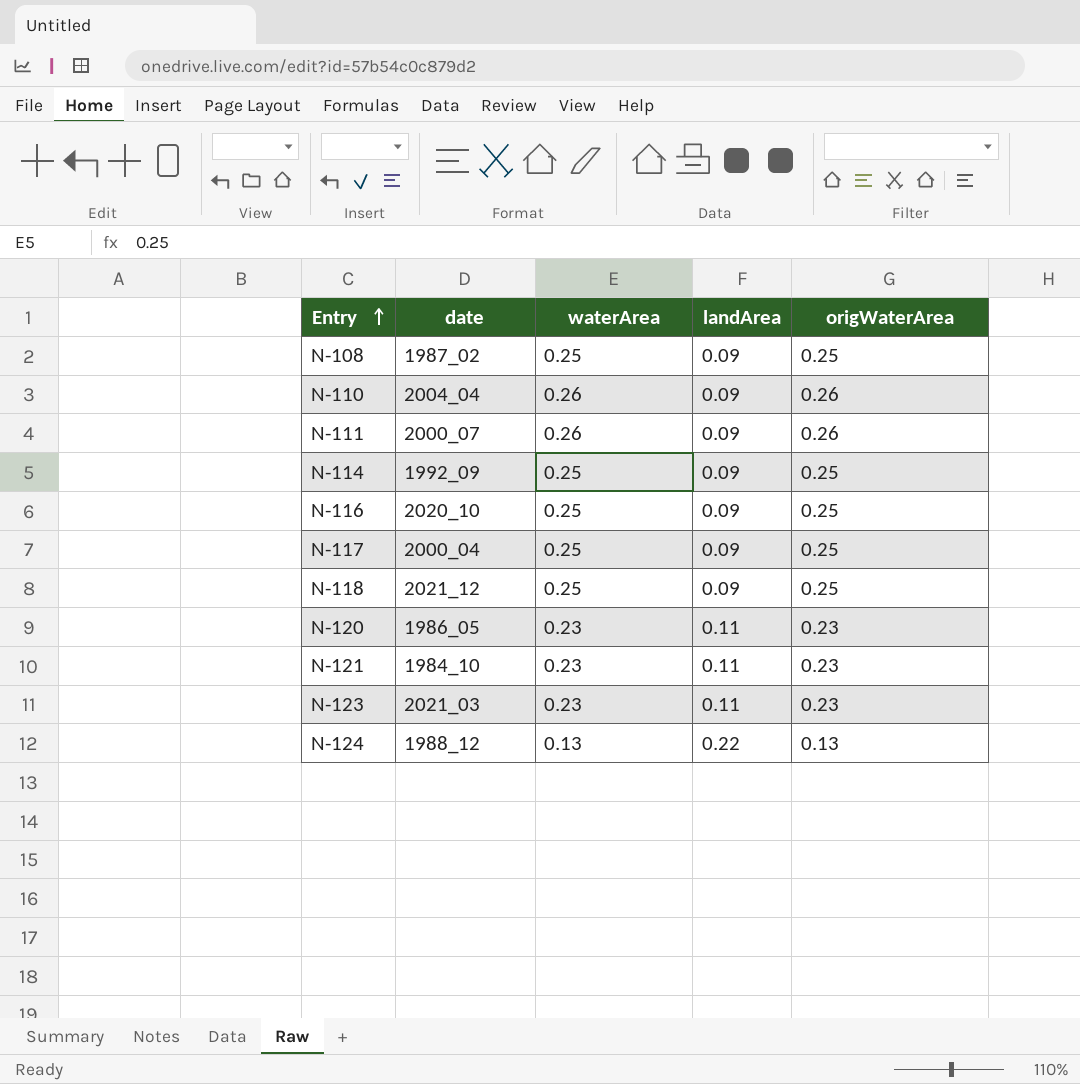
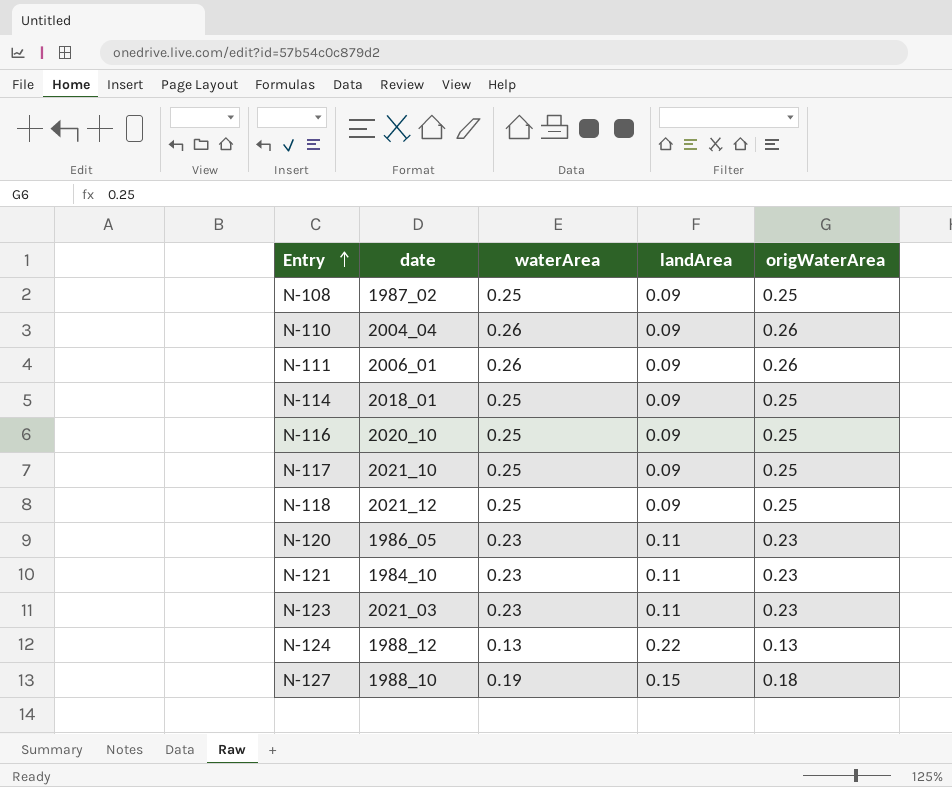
N-111 | date: 2000_07 -> 2006_01
N-114 | date: 1992_09 -> 2018_01
N-117 | date: 2000_04 -> 2021_10
row N-127: none -> 1988_10 | 0.19 | 0.15 | 0.18

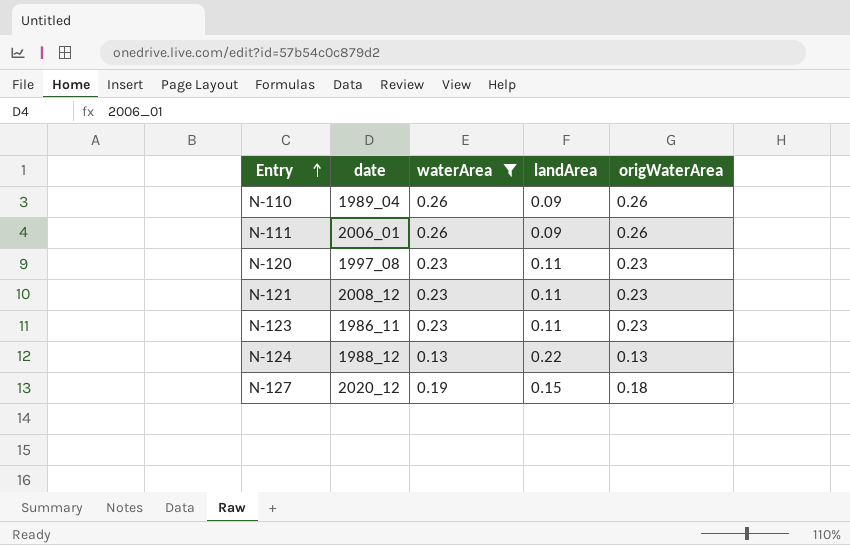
filter: none -> waterArea != 0.25
N-110 | date: 2004_04 -> 1989_04
N-120 | date: 1986_05 -> 1997_08
N-121 | date: 1984_10 -> 2008_12
N-123 | date: 2021_03 -> 1986_11
N-127 | date: 1988_10 -> 2020_12

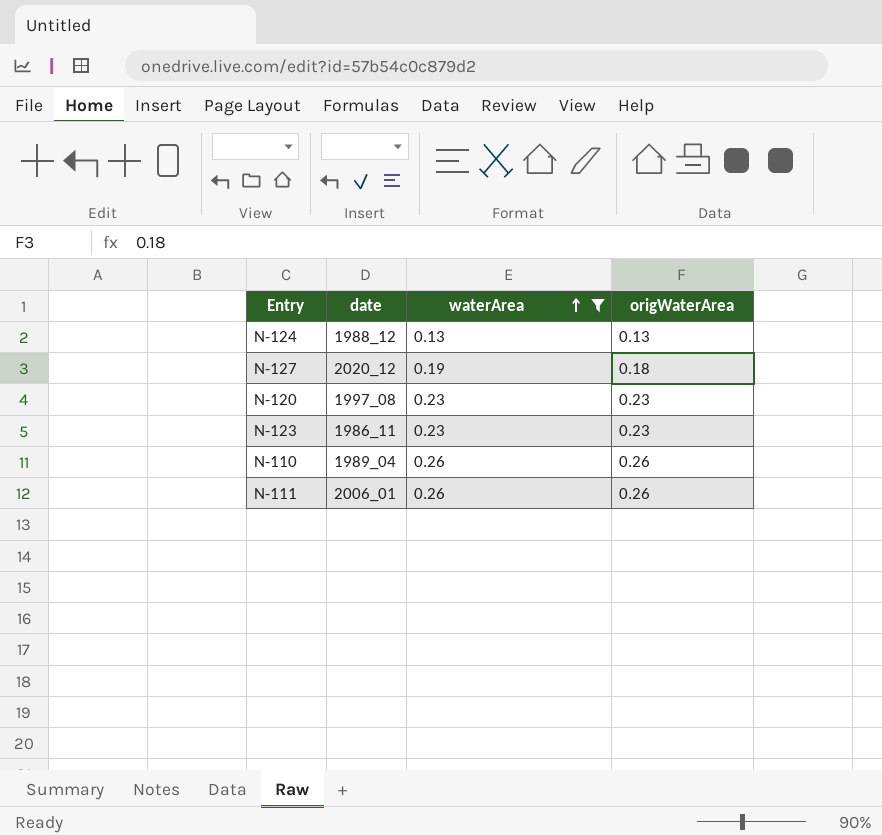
row order: Entry ascending -> waterArea ascending
column landArea | position: 4 -> none
row N-121: 2008_12 | 0.23 | 0.11 | 0.23 -> none

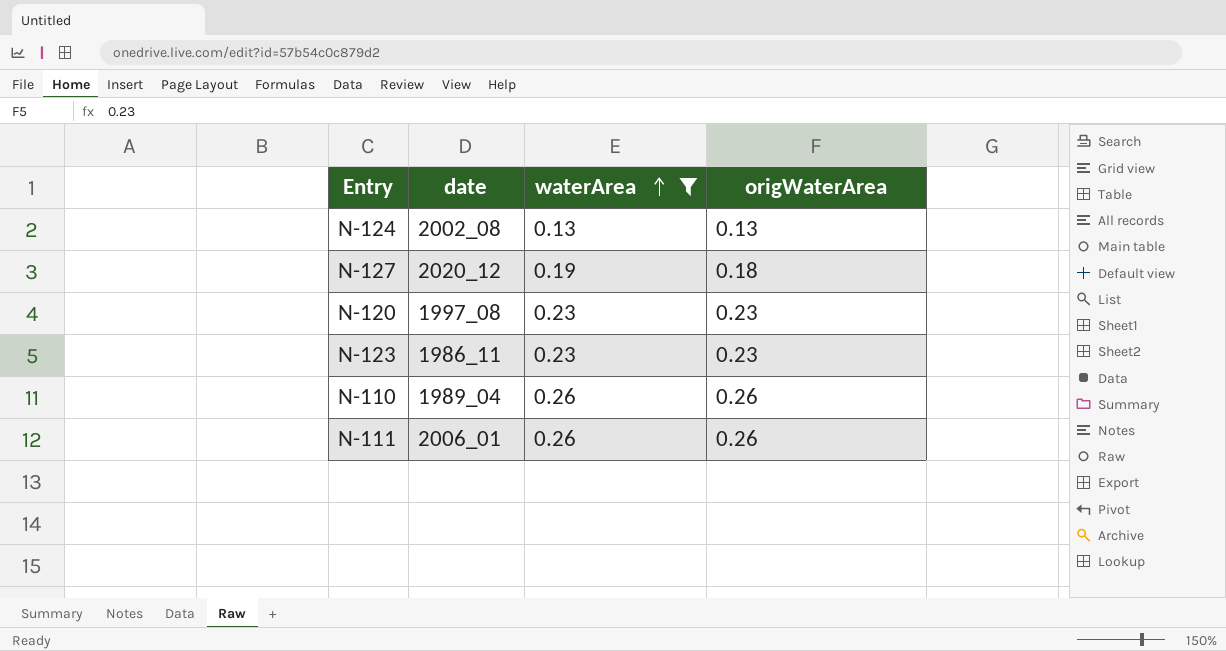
N-124 | date: 1988_12 -> 2002_08

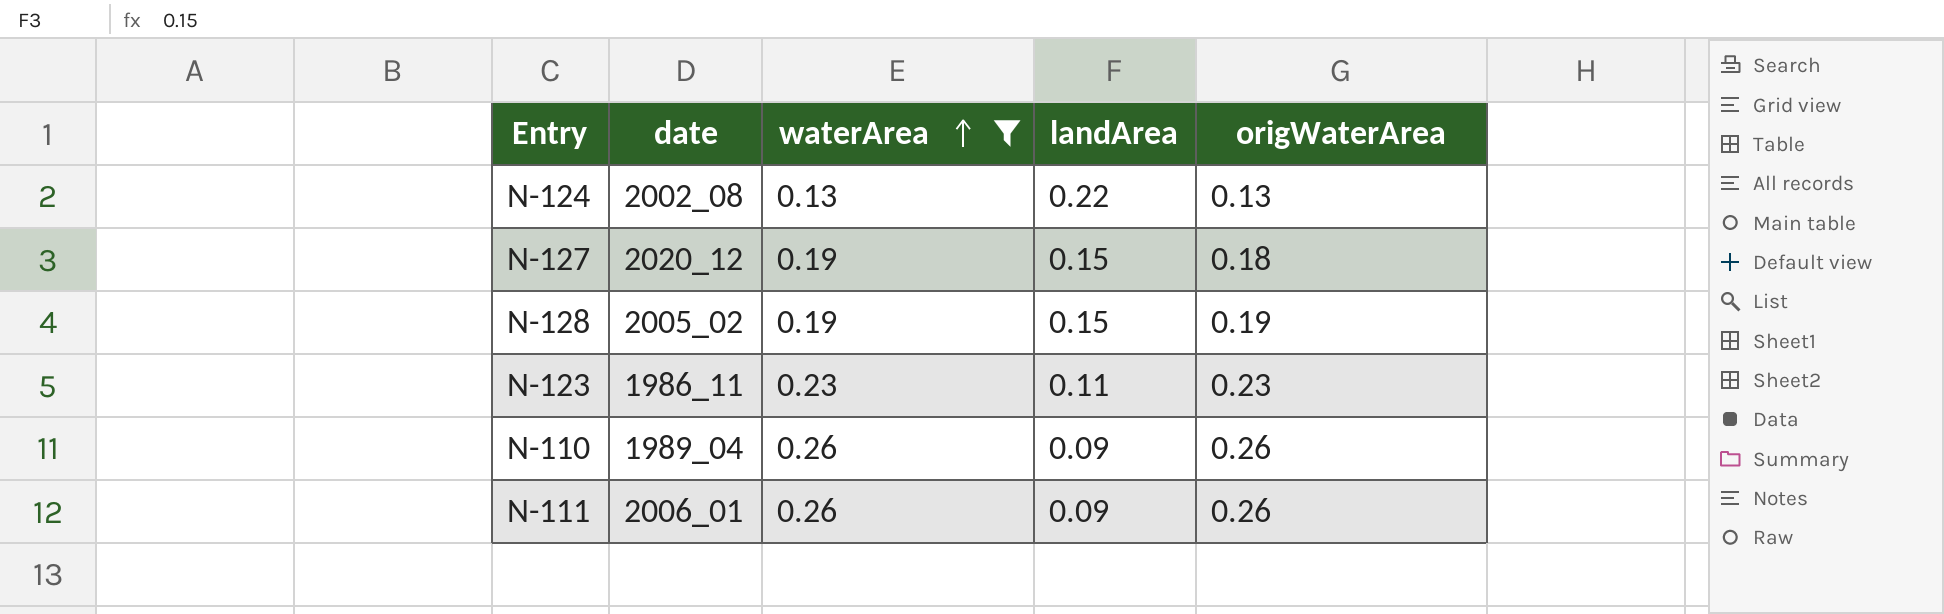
column landArea | position: none -> 4
row N-120: 1997_08 | 0.23 | 0.23 -> none
row N-128: none -> 2005_02 | 0.19 | 0.15 | 0.19

